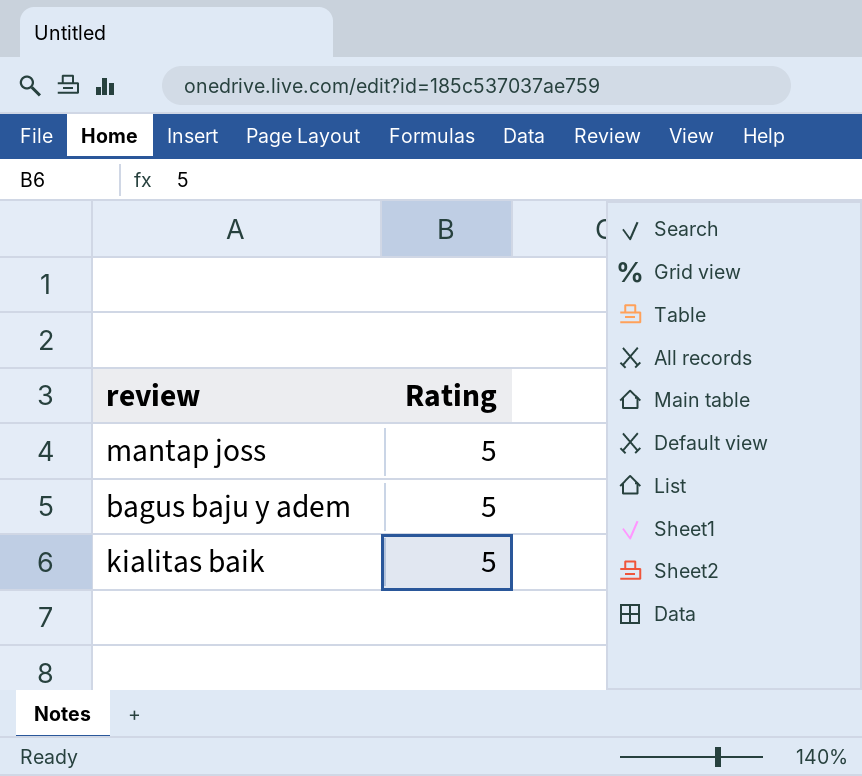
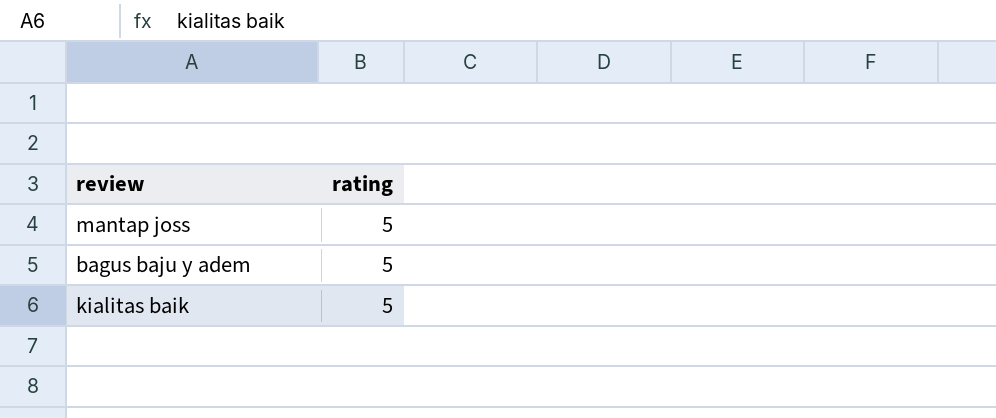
column name: Rating -> rating

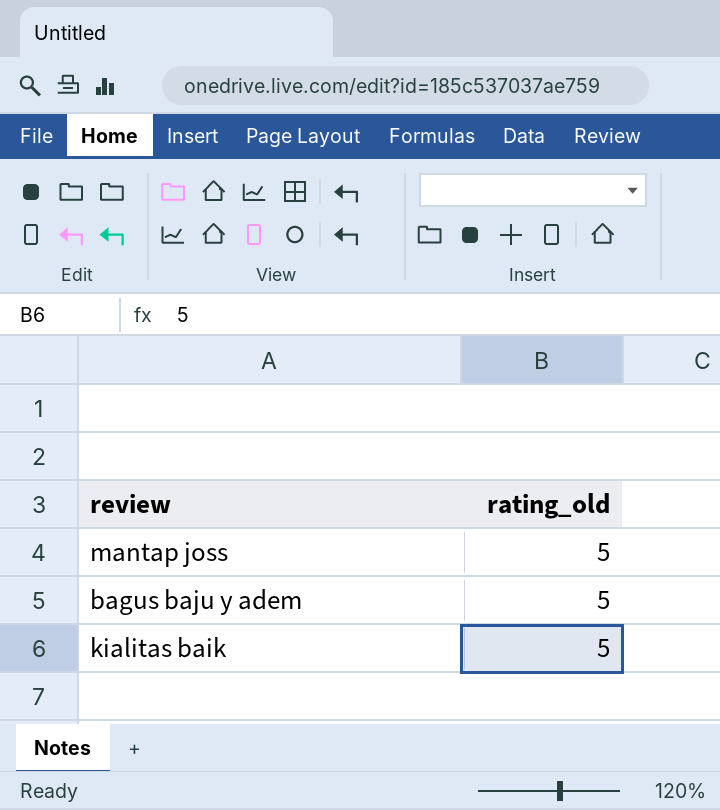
column name: rating -> rating_old

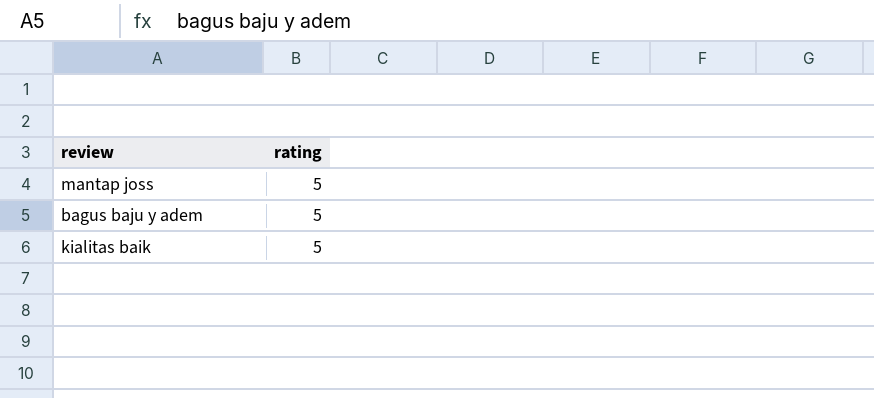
column name: rating_old -> rating

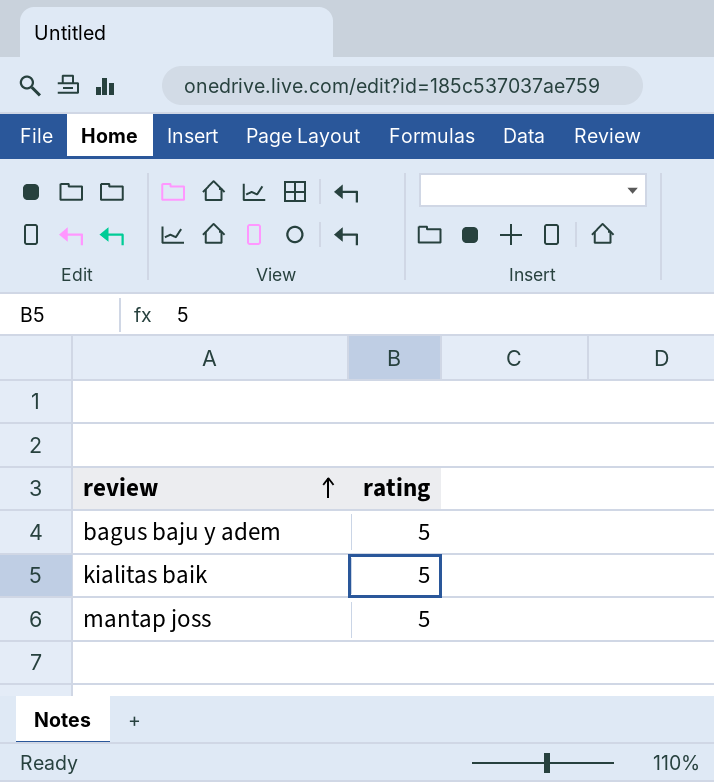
row order: none -> review ascending

